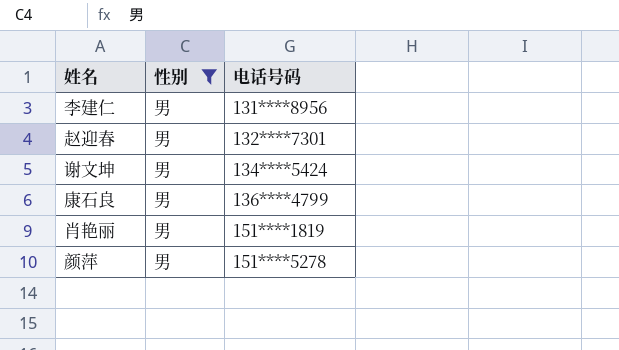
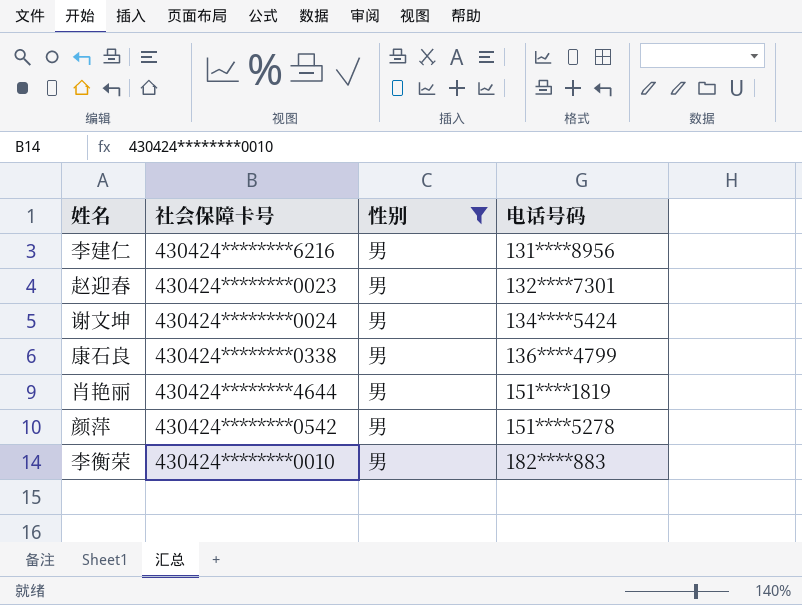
column 社会保障卡号 | position: none -> 2
row 李衡荣: none -> 430424********0010 | 男 | 182****883

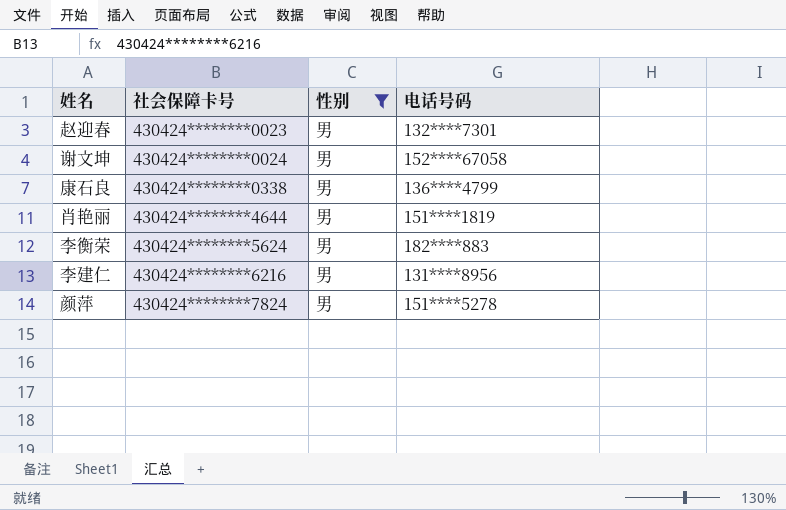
row order: 电话号码 ascending -> 社会保障卡号 ascending
谢文坤 | 电话号码: 134****5424 -> 152****67058
李衡荣 | 社会保障卡号: 430424********0010 -> 430424********5624
颜萍 | 社会保障卡号: 430424********0542 -> 430424********7824

